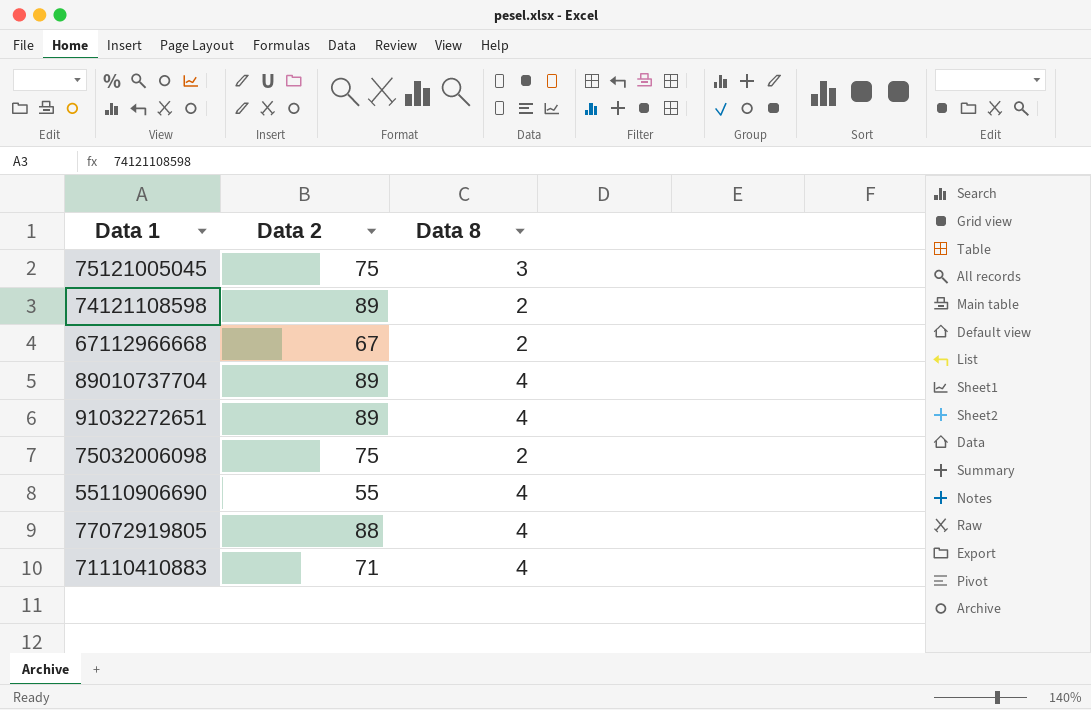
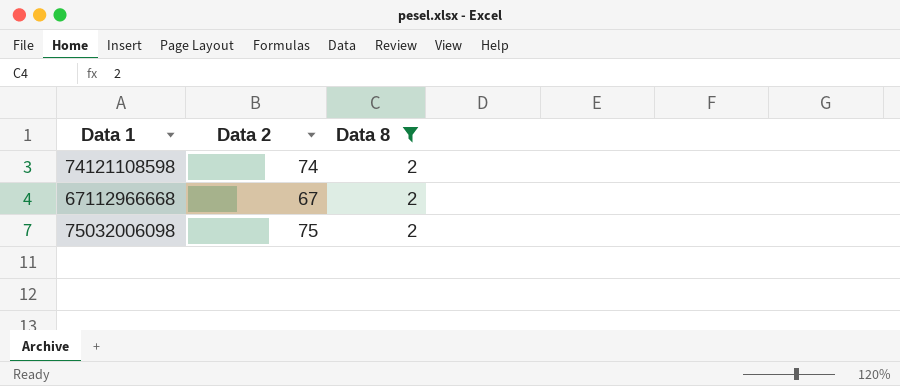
filter: none -> Data 8 = 2
74121108598 | Data 2: 89 -> 74

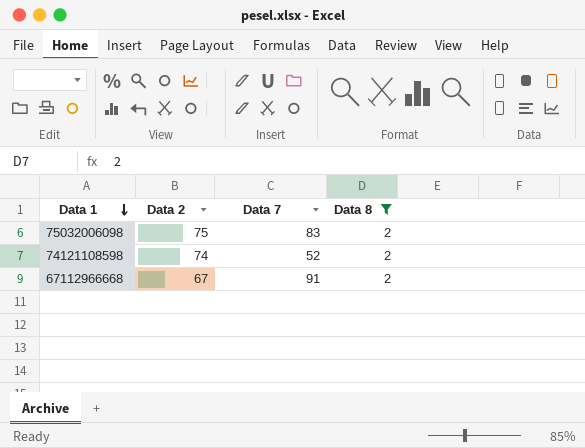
row order: none -> Data 1 descending
column Data 7 | position: none -> 3

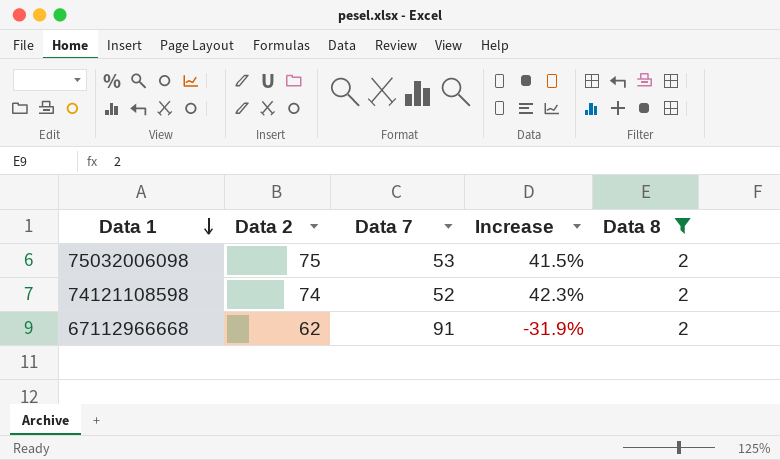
column Increase | formula: none -> ([Data 2] - [Data 7]) / [Data 7]
75032006098 | Data 7: 83 -> 53
67112966668 | Data 2: 67 -> 62

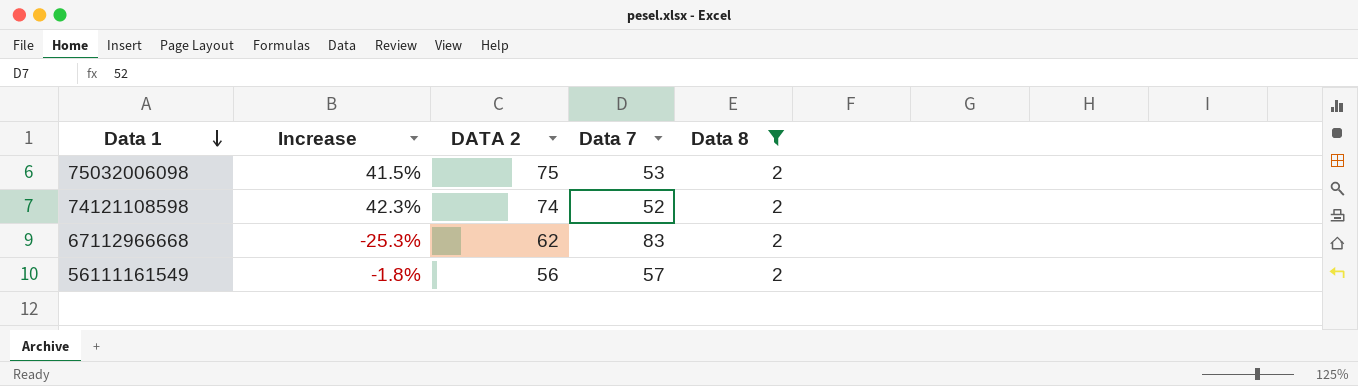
column Increase | position: 4 -> 2
column name: Data 2 -> DATA 2
67112966668 | Increase: -31.9% -> -25.3%
67112966668 | Data 7: 91 -> 83
row 56111161549: none -> -1.8% | 56 | 57 | 2

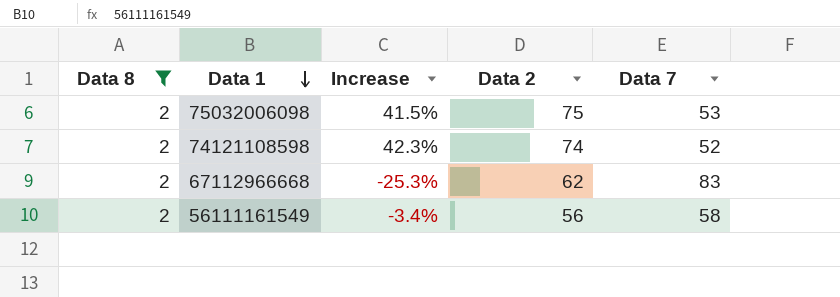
column Data 8 | position: 5 -> 1
column name: DATA 2 -> Data 2
56111161549 | Increase: -1.8% -> -3.4%
56111161549 | Data 7: 57 -> 58

